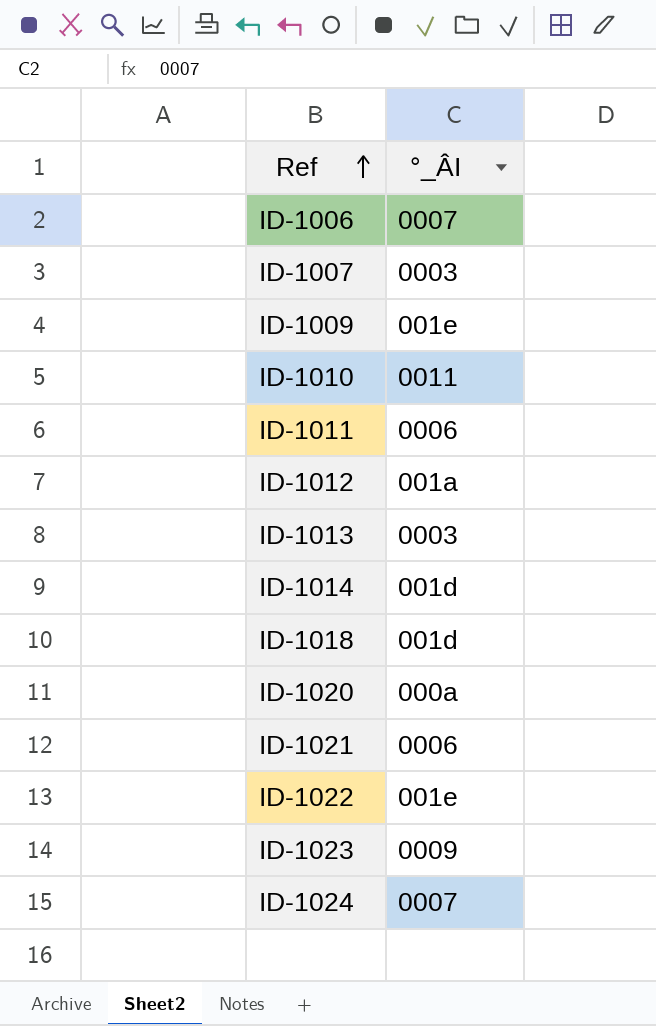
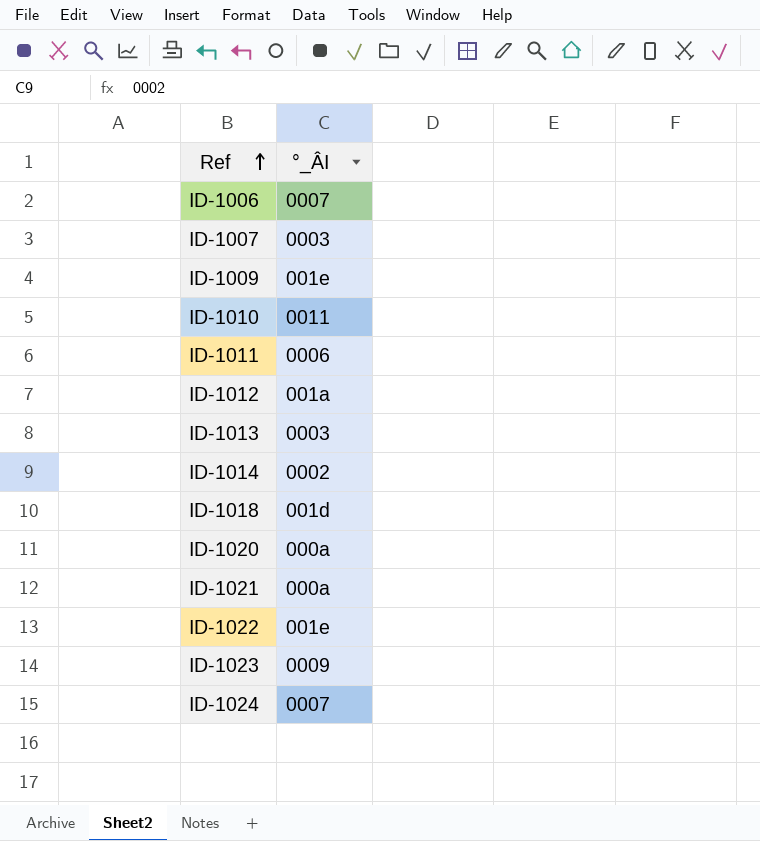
ID-1014 | °_ÂI: 001d -> 0002
ID-1021 | °_ÂI: 0006 -> 000a

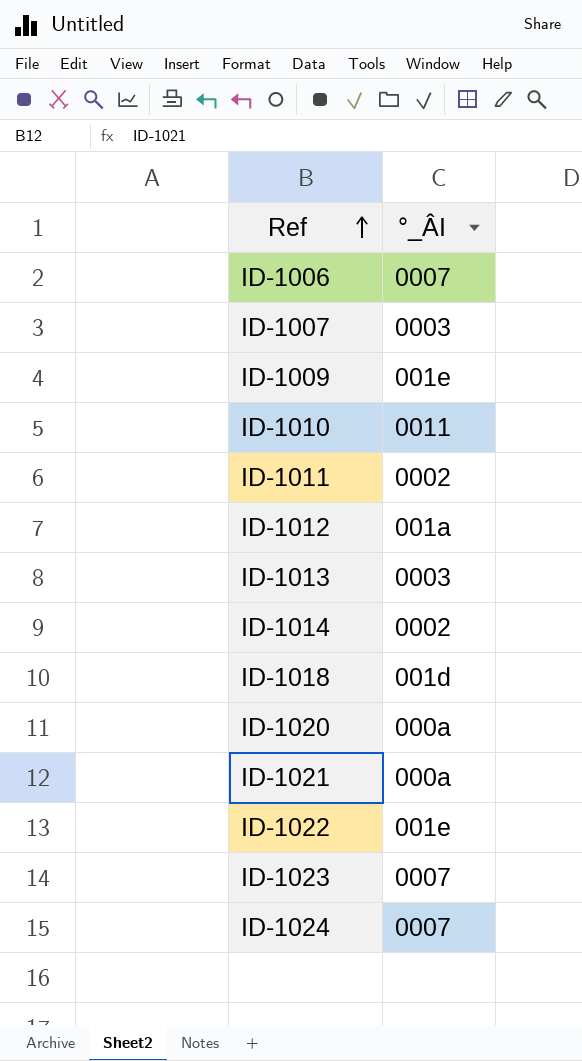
ID-1011 | °_ÂI: 0006 -> 0002
ID-1023 | °_ÂI: 0009 -> 0007

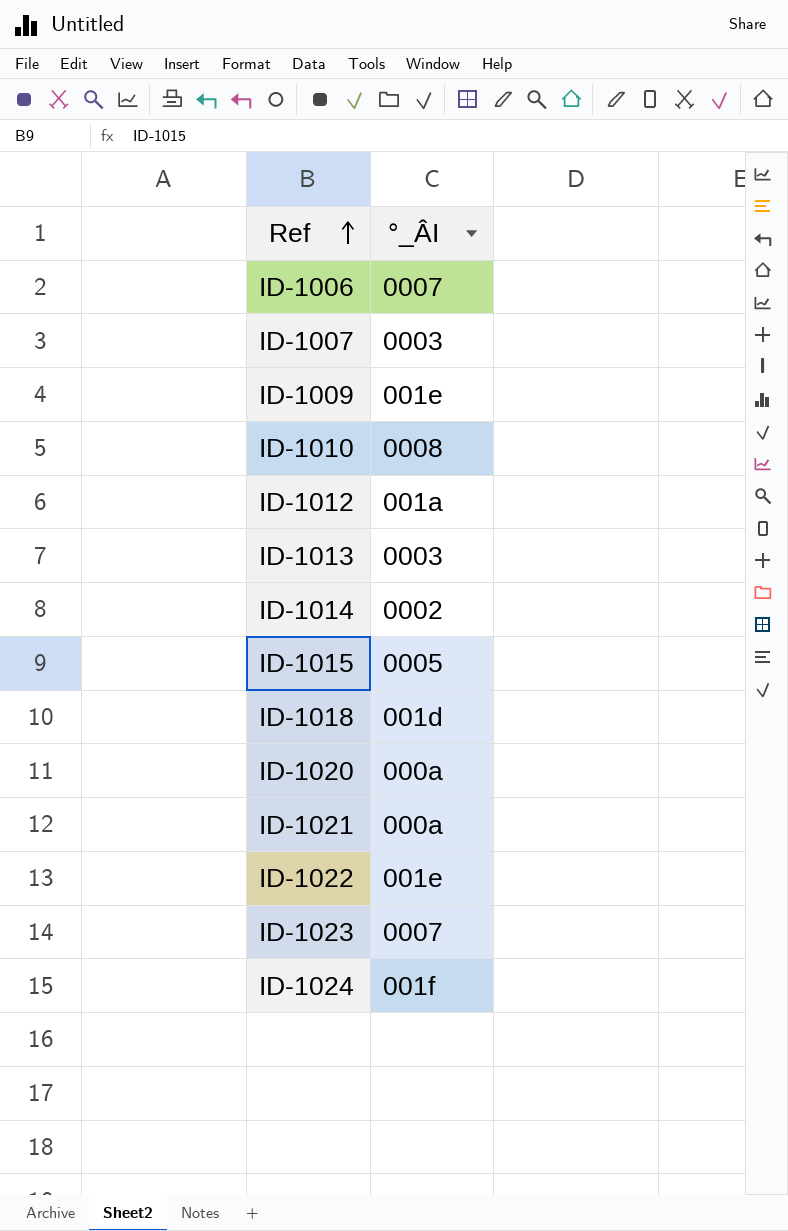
row ID-1011: 0002 -> none
ID-1010 | °_ÂI: 0011 -> 0008
row ID-1015: none -> 0005
ID-1024 | °_ÂI: 0007 -> 001f

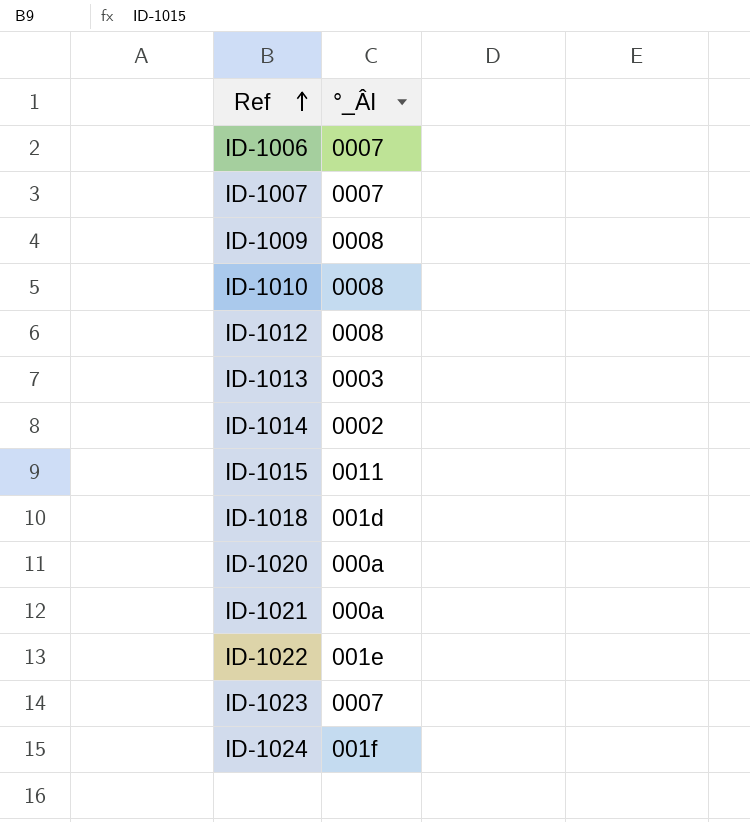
ID-1007 | °_ÂI: 0003 -> 0007
ID-1009 | °_ÂI: 001e -> 0008
ID-1012 | °_ÂI: 001a -> 0008
ID-1015 | °_ÂI: 0005 -> 0011

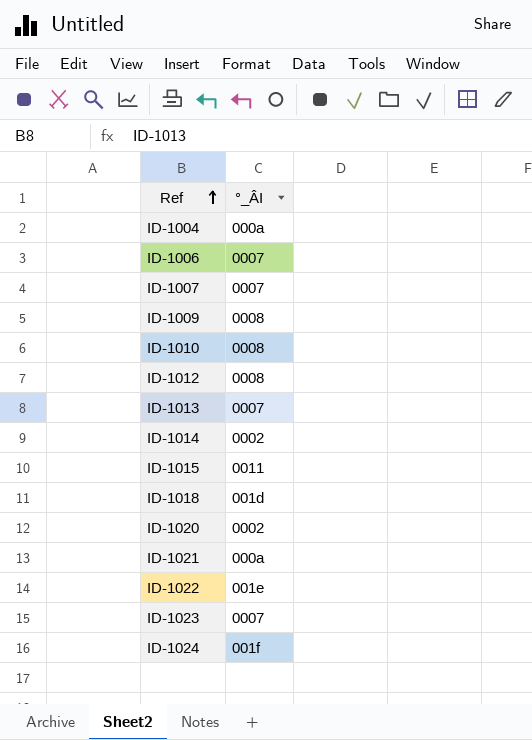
row ID-1004: none -> 000a
ID-1013 | °_ÂI: 0003 -> 0007
ID-1020 | °_ÂI: 000a -> 0002

